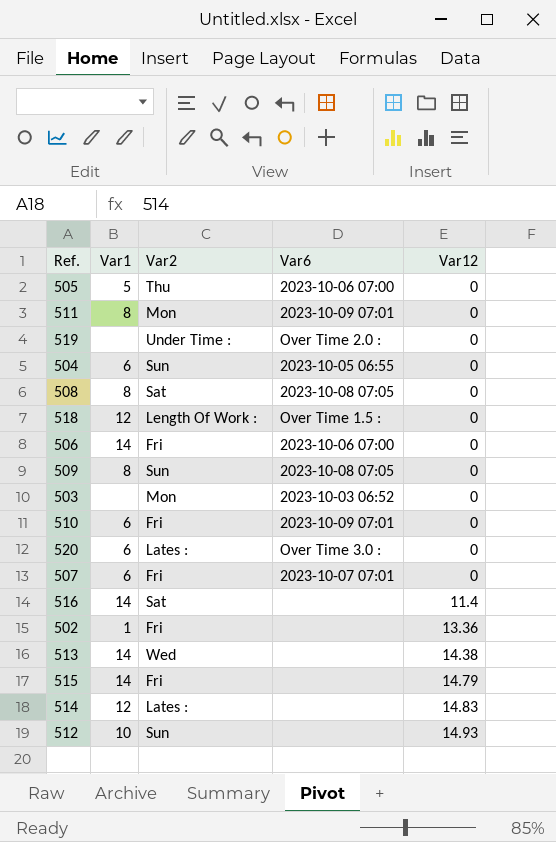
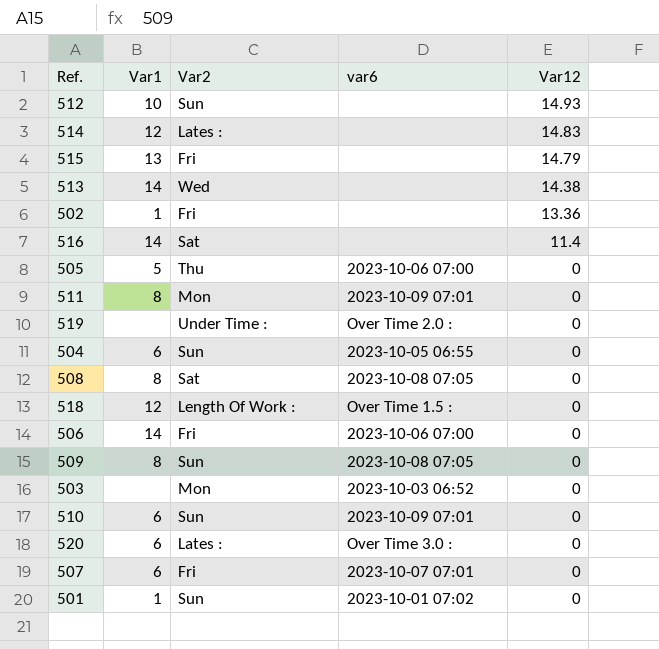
row order: Var12 ascending -> Var12 descending
column name: Var6 -> var6
515 | Var1: 14 -> 13
510 | Var2: Fri -> Sun
row 501: none -> 1 | Sun | 2023-10-01 07:02 | 0

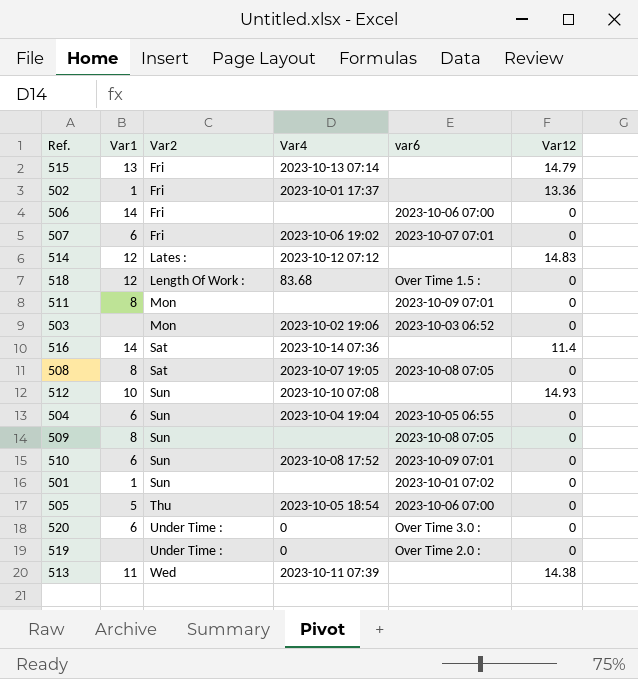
row order: Var12 descending -> Var2 ascending
column Var4 | position: none -> 4
520 | Var2: Lates : -> Under Time :
513 | Var1: 14 -> 11

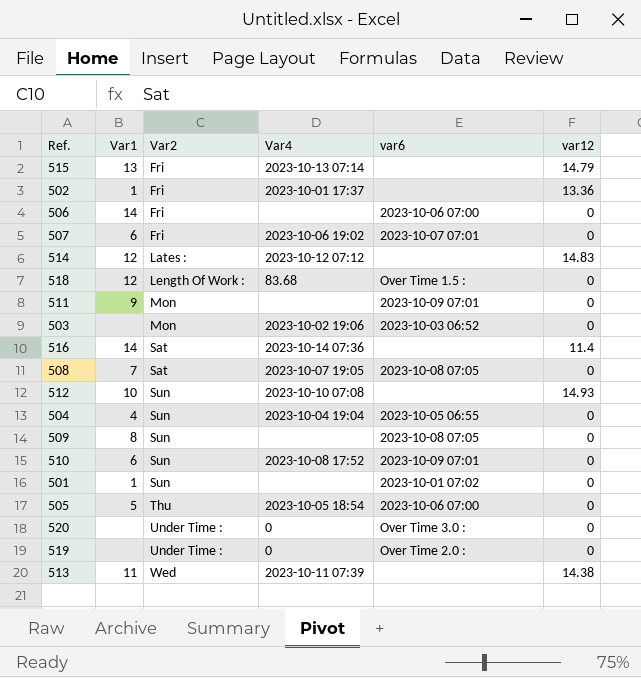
column name: Var12 -> var12
511 | Var1: 8 -> 9
508 | Var1: 8 -> 7
504 | Var1: 6 -> 4
520 | Var1: 6 -> none

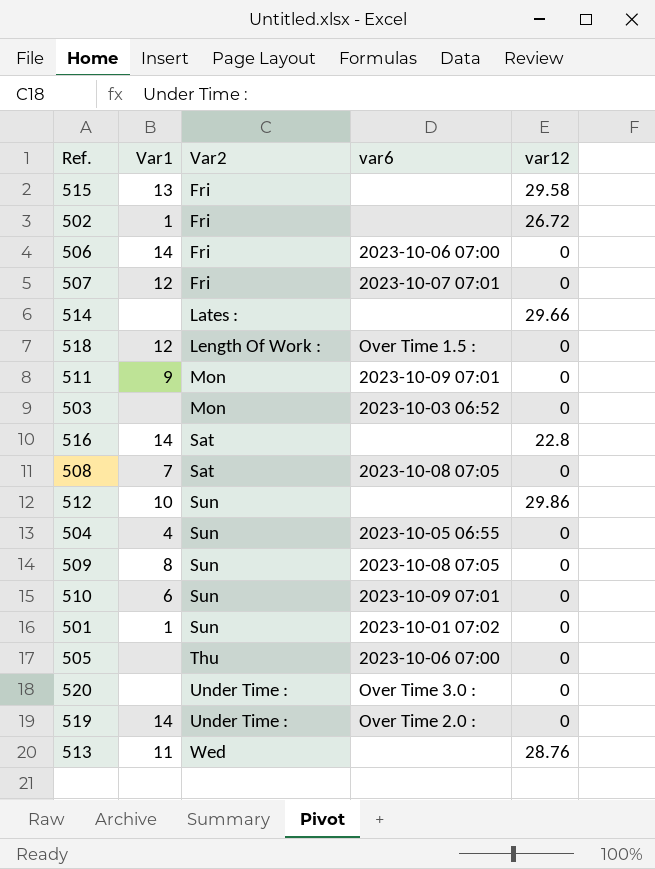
column Var4 | position: 4 -> none
515 | var12: 14.79 -> 29.58
502 | var12: 13.36 -> 26.72
507 | Var1: 6 -> 12
514 | Var1: 12 -> none
514 | var12: 14.83 -> 29.66
516 | var12: 11.4 -> 22.8
512 | var12: 14.93 -> 29.86
505 | Var1: 5 -> none
519 | Var1: none -> 14
513 | var12: 14.38 -> 28.76

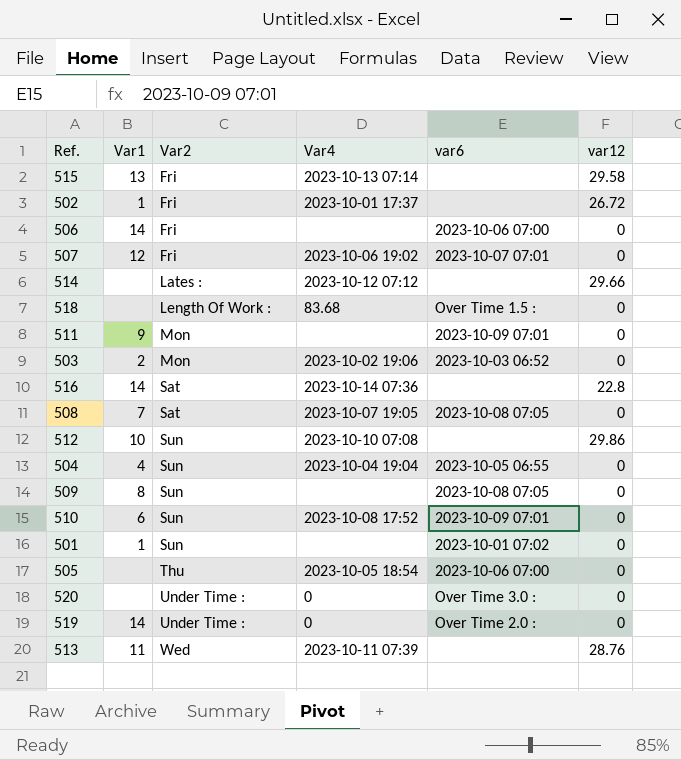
column Var4 | position: none -> 4
518 | Var1: 12 -> none
503 | Var1: none -> 2

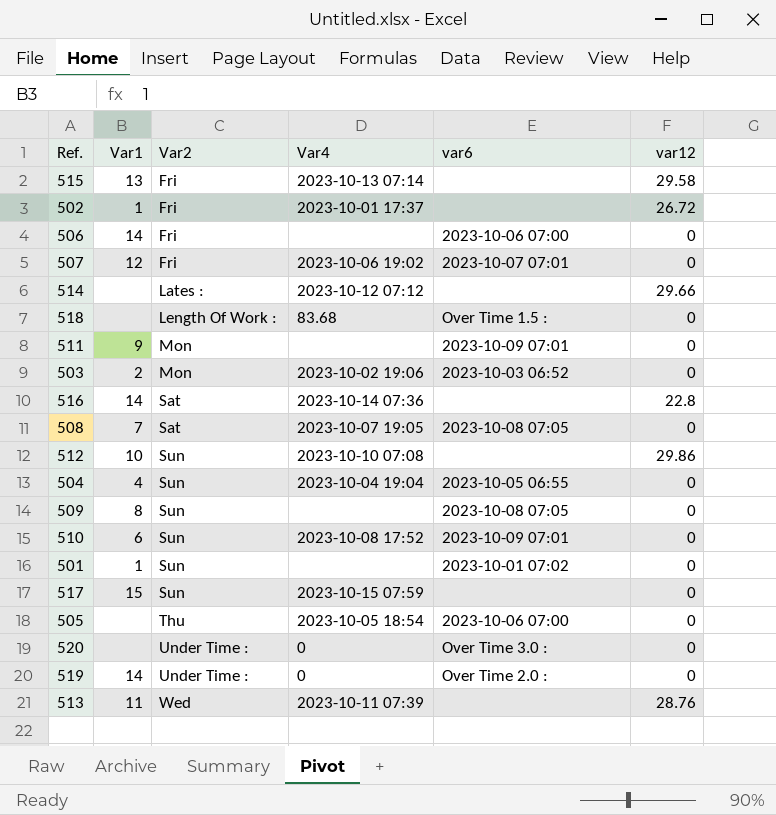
row 517: none -> 15 | Sun | 2023-10-15 07:59 | none | 0

